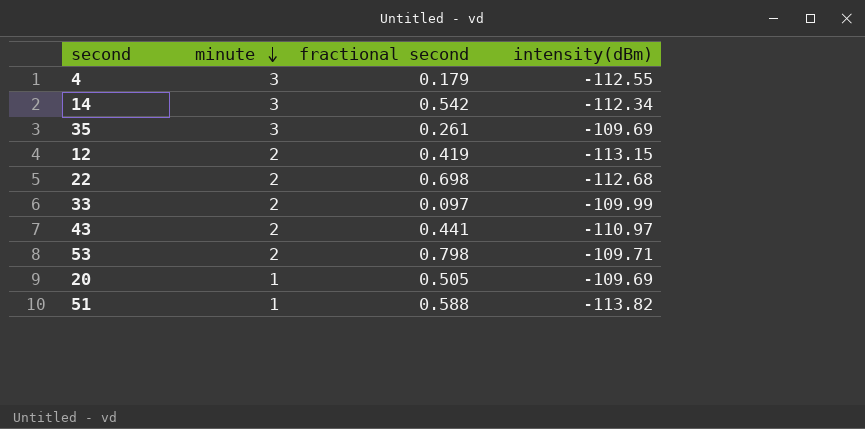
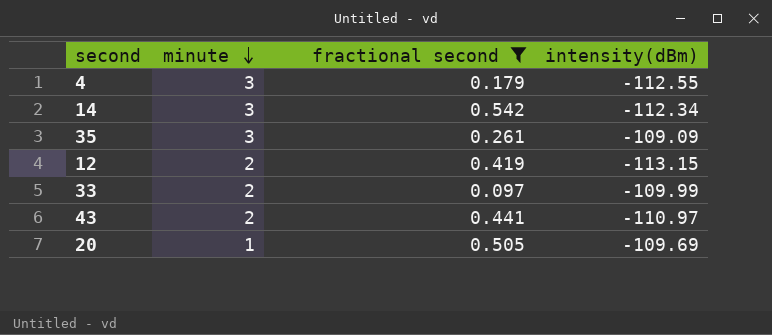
filter: none -> fractional second <= 0.542
35 | intensity(dBm): -109.69 -> -109.09

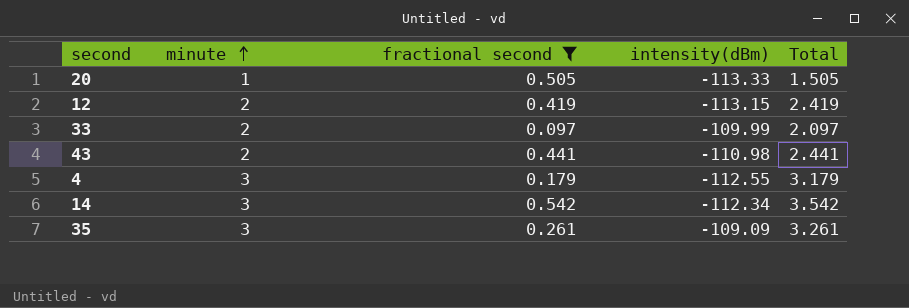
row order: minute descending -> minute ascending
column Total | formula: none -> [minute] + [fractional second]
20 | intensity(dBm): -109.69 -> -113.33
43 | intensity(dBm): -110.97 -> -110.98

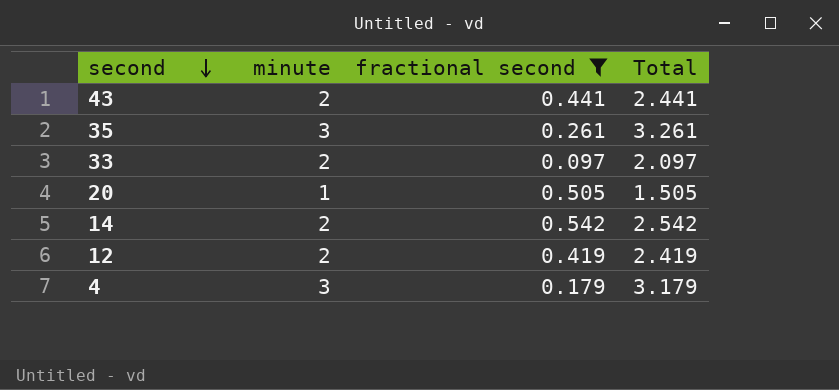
row order: minute ascending -> second descending
column intensity(dBm) | position: 4 -> none
14 | minute: 3 -> 2
14 | Total: 3.542 -> 2.542

